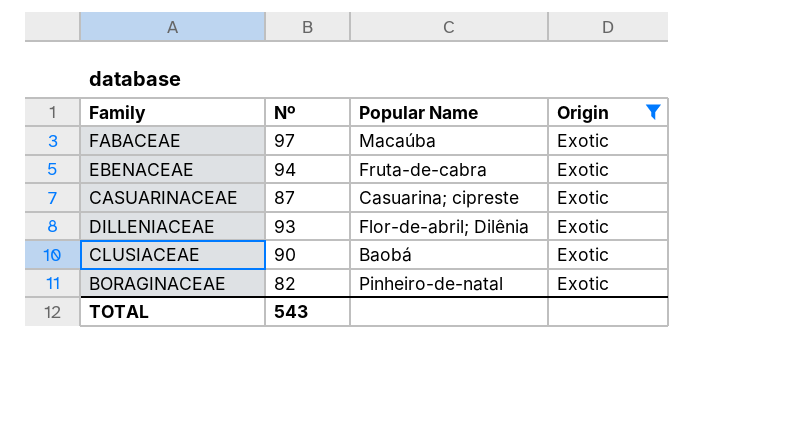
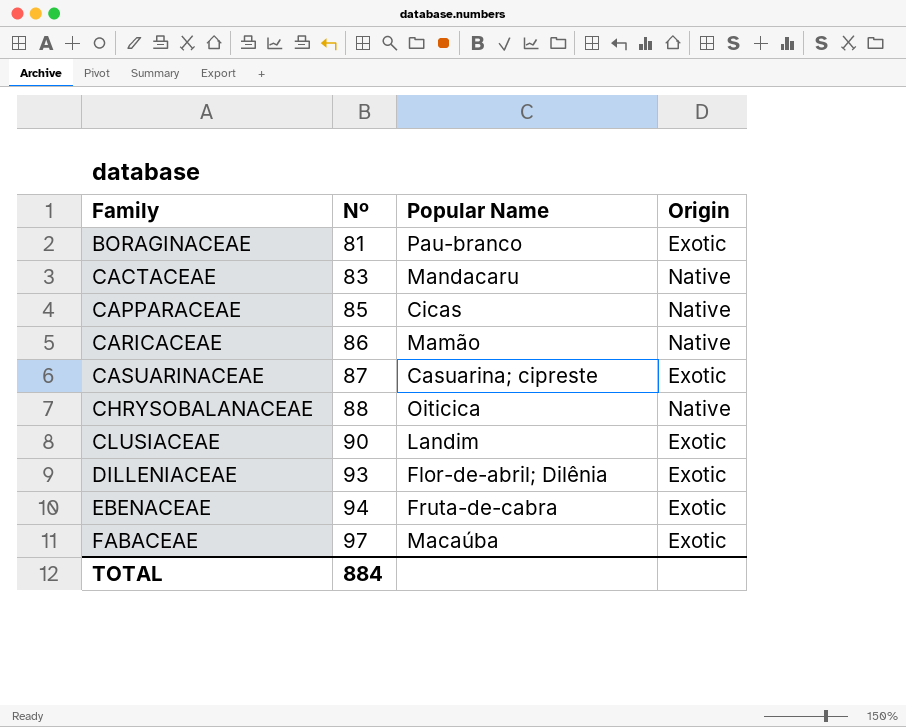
filter: Origin = Exotic -> none
row order: none -> Family ascending
BORAGINACEAE | Nº: 82 -> 81
BORAGINACEAE | Popular Name: Pinheiro-de-natal -> Pau-branco
CLUSIACEAE | Popular Name: Baobá -> Landim
TOTAL | Nº: 543 -> 884

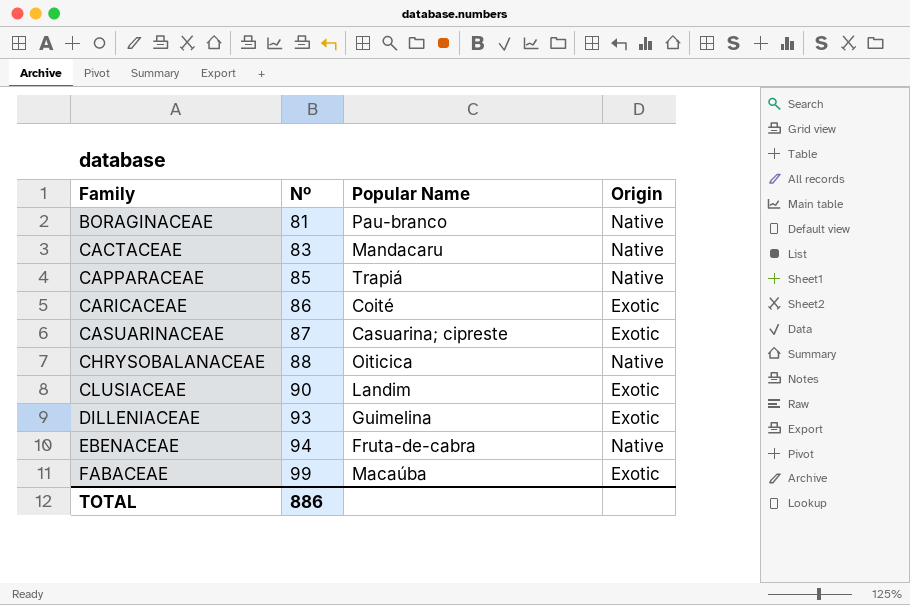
BORAGINACEAE | Origin: Exotic -> Native
CAPPARACEAE | Popular Name: Cicas -> Trapiá
CARICACEAE | Popular Name: Mamão -> Coité
CARICACEAE | Origin: Native -> Exotic
DILLENIACEAE | Popular Name: Flor-de-abril; Dilênia -> Guimelina
EBENACEAE | Origin: Exotic -> Native
FABACEAE | Nº: 97 -> 99
TOTAL | Nº: 884 -> 886

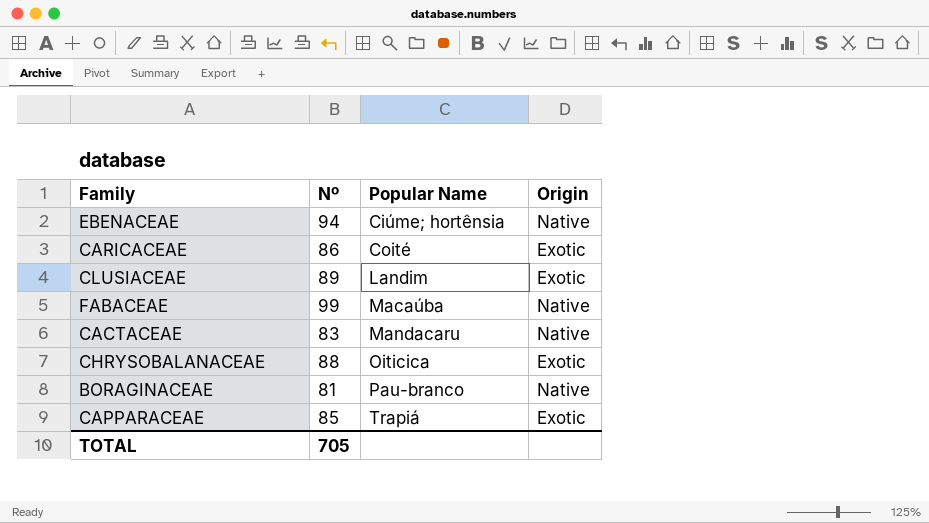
row order: Family ascending -> Popular Name ascending
row CASUARINACEAE: 87 | Casuarina; cipreste | Exotic -> none
row DILLENIACEAE: 93 | Guimelina | Exotic -> none
EBENACEAE | Popular Name: Fruta-de-cabra -> Ciúme; hortênsia
CLUSIACEAE | Nº: 90 -> 89
FABACEAE | Origin: Exotic -> Native
CHRYSOBALANACEAE | Origin: Native -> Exotic
CAPPARACEAE | Origin: Native -> Exotic
TOTAL | Nº: 886 -> 705

